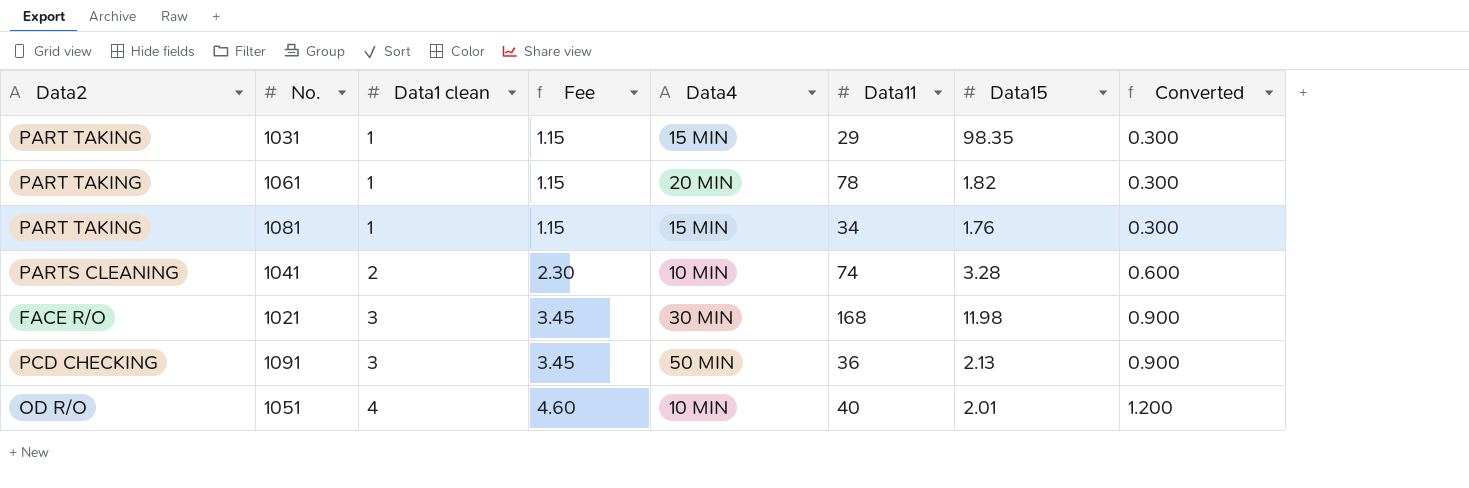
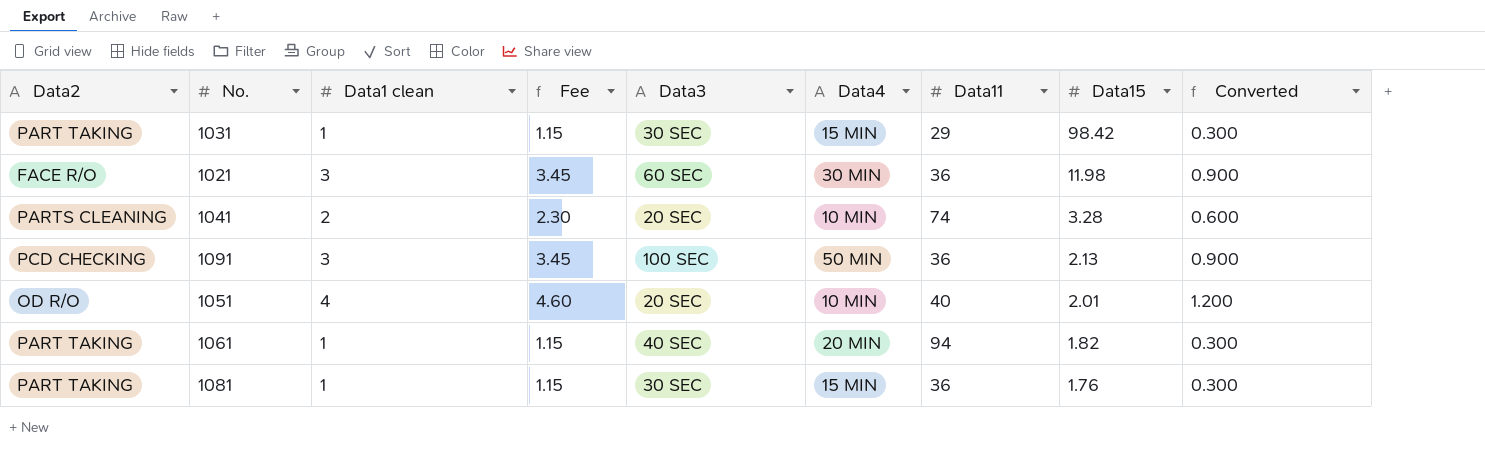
row order: Data1 clean ascending -> Data15 descending
column Data3 | position: none -> 5
1031 | Data15: 98.35 -> 98.42
1021 | Data11: 168 -> 36
1061 | Data11: 78 -> 94
1081 | Data11: 34 -> 36

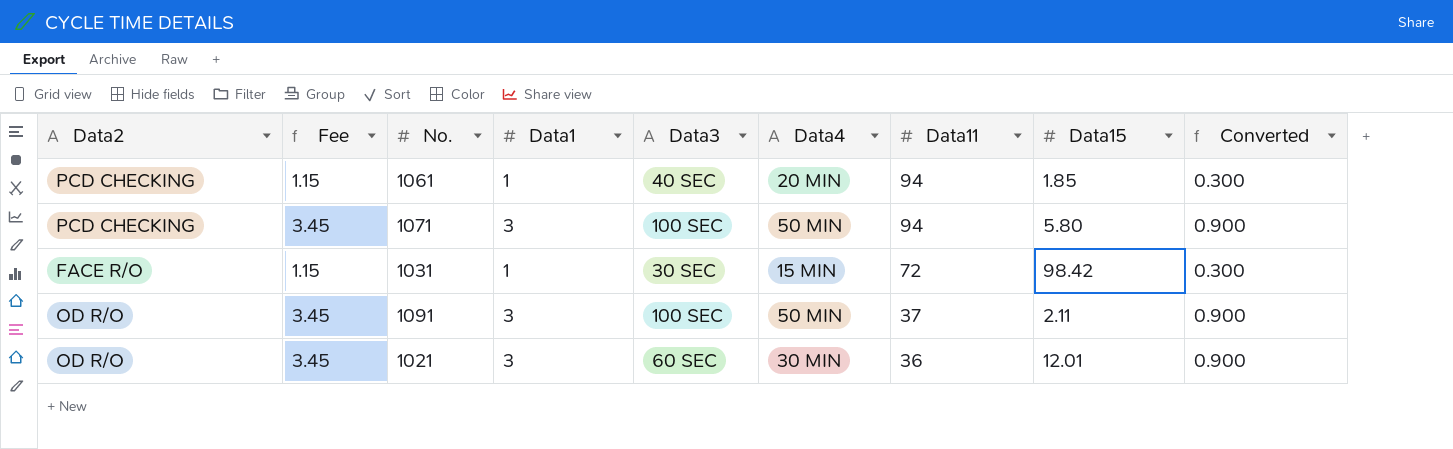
row order: Data15 descending -> Data11 descending
column Fee | position: 4 -> 2
column name: Data1 clean -> Data1
row 1041: PARTS CLEANING | 2 | 2.30 | 20 SEC | 10 MIN | 74 | 3.28 | 0.600 -> none
row 1051: OD R/O | 4 | 4.60 | 20 SEC | 10 MIN | 40 | 2.01 | 1.200 -> none
row 1081: PART TAKING | 1 | 1.15 | 30 SEC | 15 MIN | 36 | 1.76 | 0.300 -> none
1061 | Data2: PART TAKING -> PCD CHECKING
1061 | Data15: 1.82 -> 1.85
row 1071: none -> PCD CHECKING | 3.45 | 3 | 100 SEC | 50 MIN | 94 | 5.80 | 0.900
1031 | Data2: PART TAKING -> FACE R/O
1031 | Data11: 29 -> 72
1091 | Data2: PCD CHECKING -> OD R/O
1091 | Data11: 36 -> 37
1091 | Data15: 2.13 -> 2.11
1021 | Data2: FACE R/O -> OD R/O
1021 | Data15: 11.98 -> 12.01

